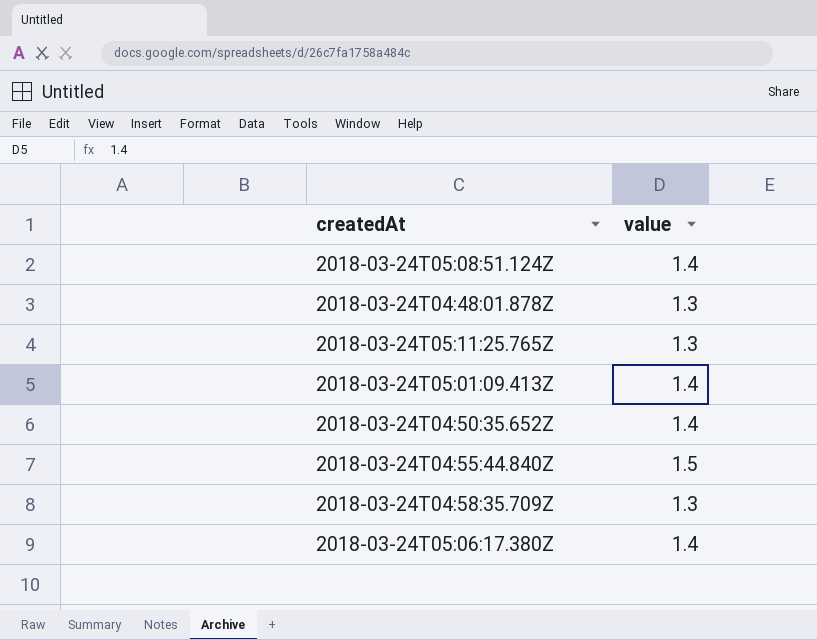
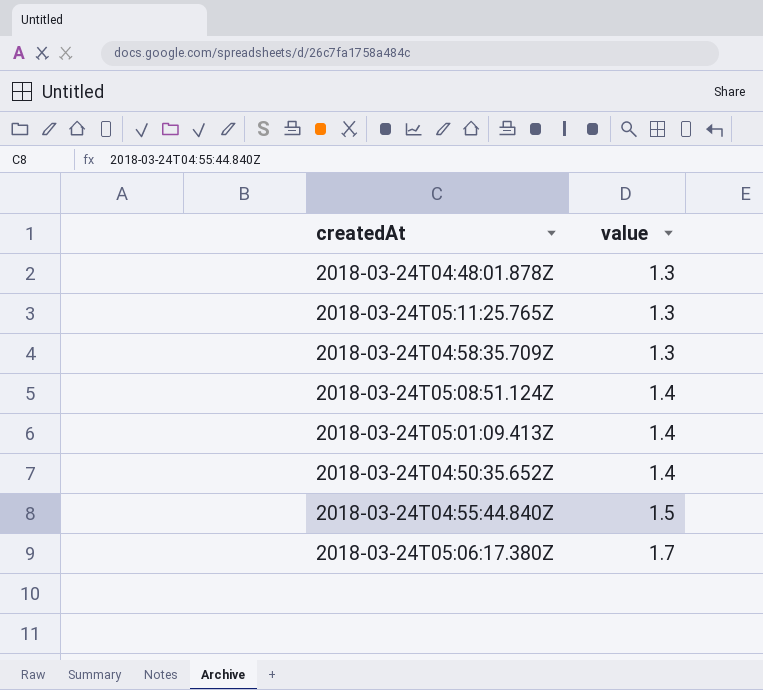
row order: none -> value ascending
2018-03-24T05:06:17.380Z | value: 1.4 -> 1.7

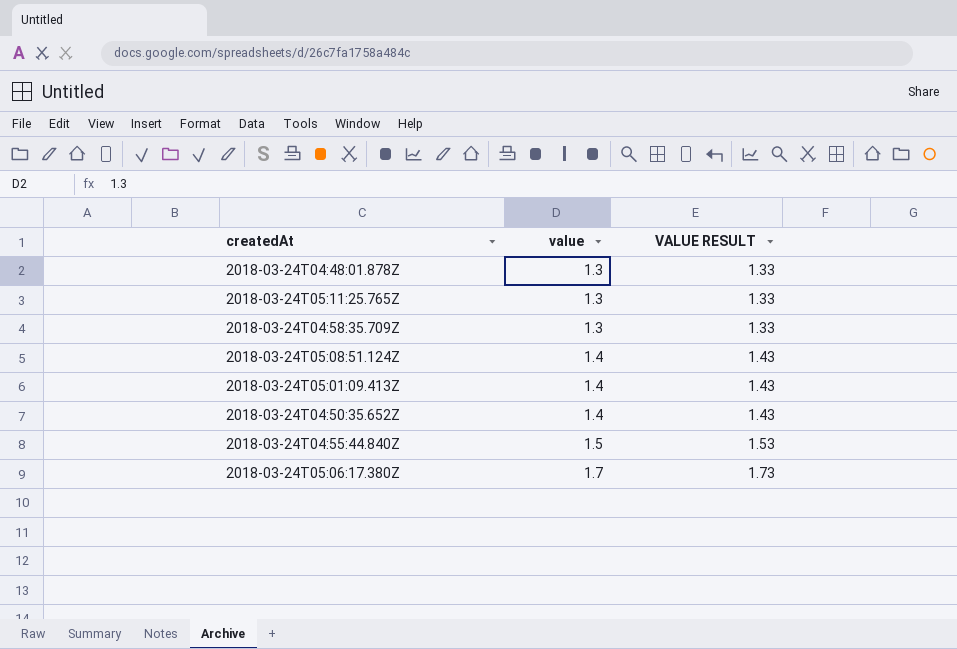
column VALUE RESULT | formula: none -> [value] * 1.02

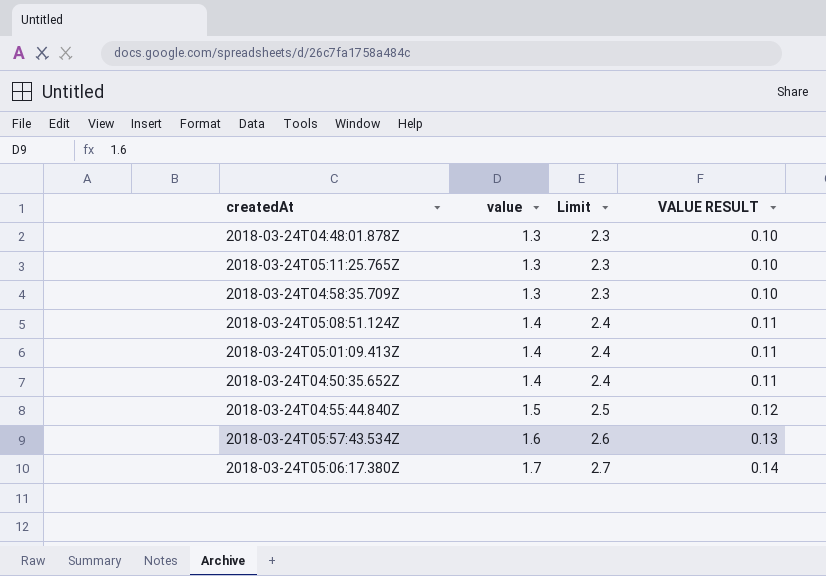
column Limit | formula: none -> [value] + 1
column VALUE RESULT | formula: [value] * 1.02 -> [value] * 0.08
row 2018-03-24T05:57:43.534Z: none -> 1.6 | 2.6 | 0.13

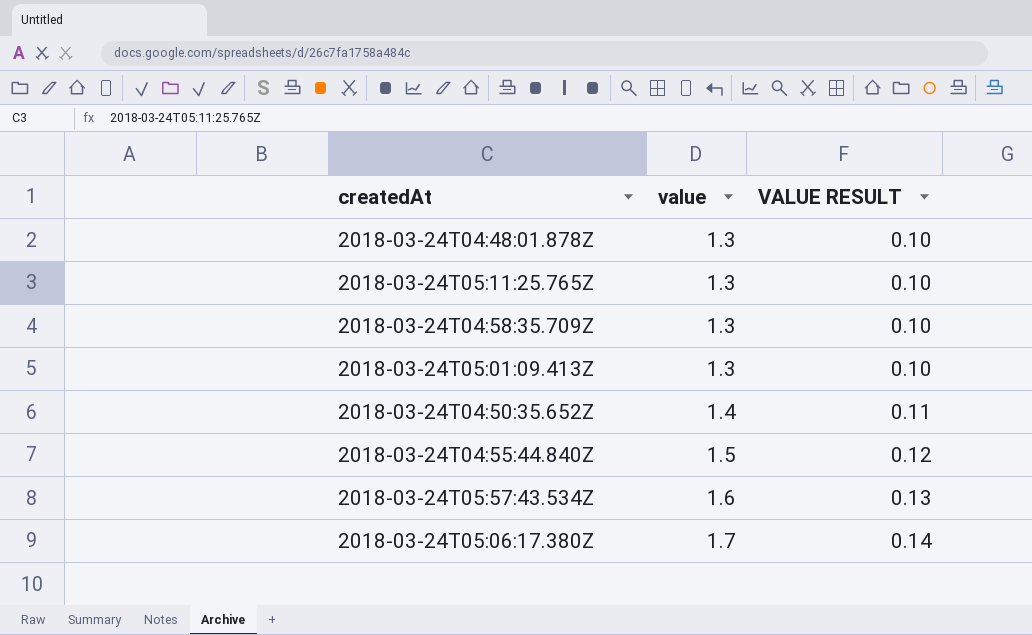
column Limit | formula: [value] + 1 -> none
row 2018-03-24T05:08:51.124Z: 1.4 | 2.4 | 0.11 -> none
2018-03-24T05:01:09.413Z | value: 1.4 -> 1.3
2018-03-24T05:01:09.413Z | VALUE RESULT: 0.11 -> 0.10

